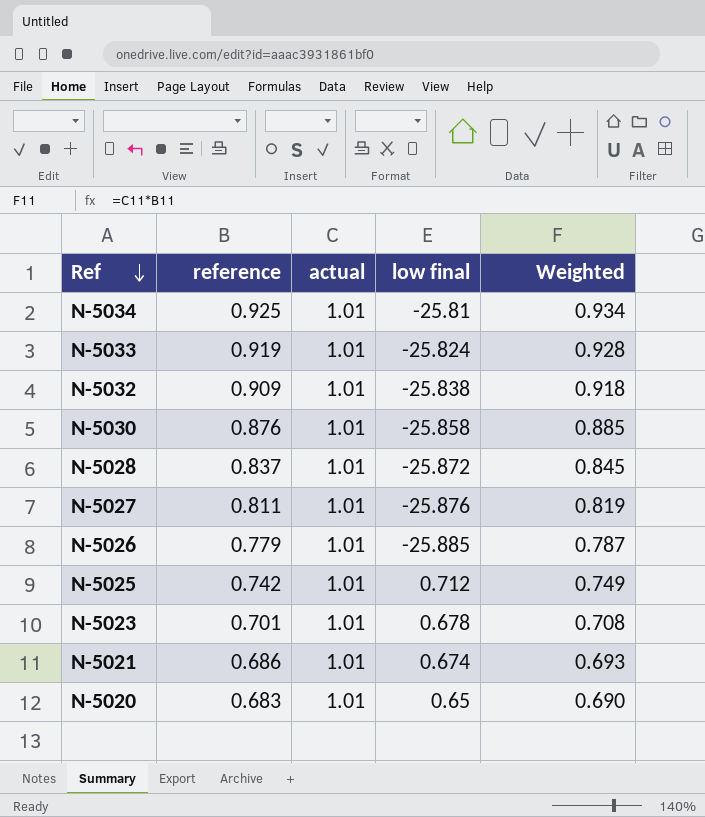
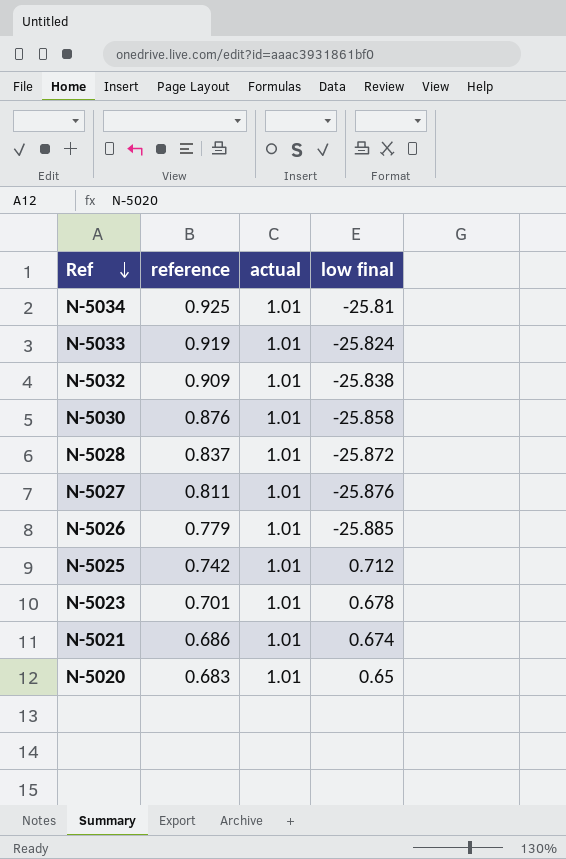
column Weighted | formula: [reference] * [actual] -> none

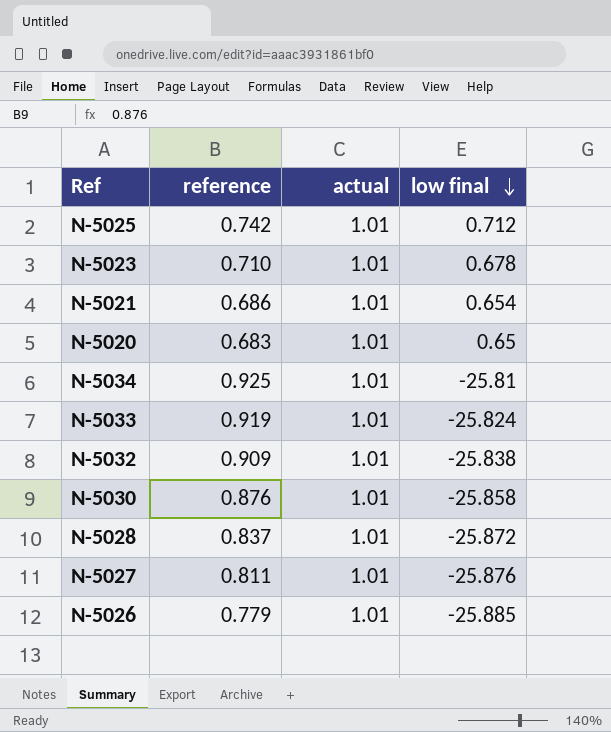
row order: Ref descending -> low final descending
N-5023 | reference: 0.701 -> 0.710
N-5021 | low final: 0.674 -> 0.654

